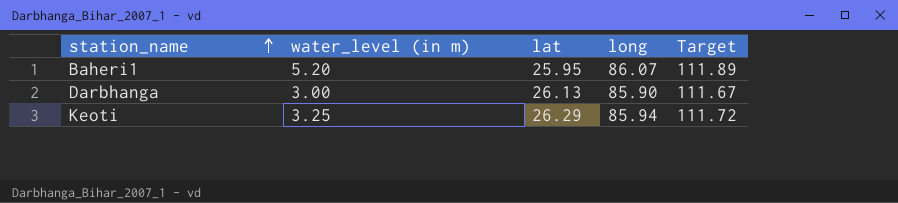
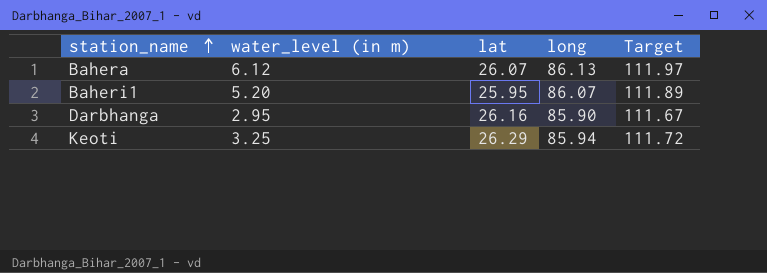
row Bahera: none -> 6.12 | 26.07 | 86.13 | 111.97
Darbhanga | water_level (in m): 3.00 -> 2.95
Darbhanga | lat: 26.13 -> 26.16

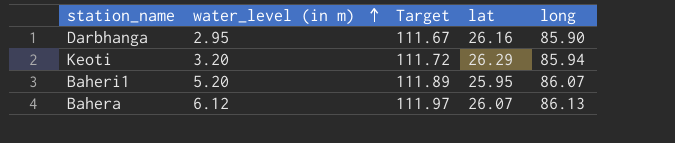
row order: station_name ascending -> water_level (in m) ascending
column Target | position: 5 -> 3
Keoti | water_level (in m): 3.25 -> 3.20

